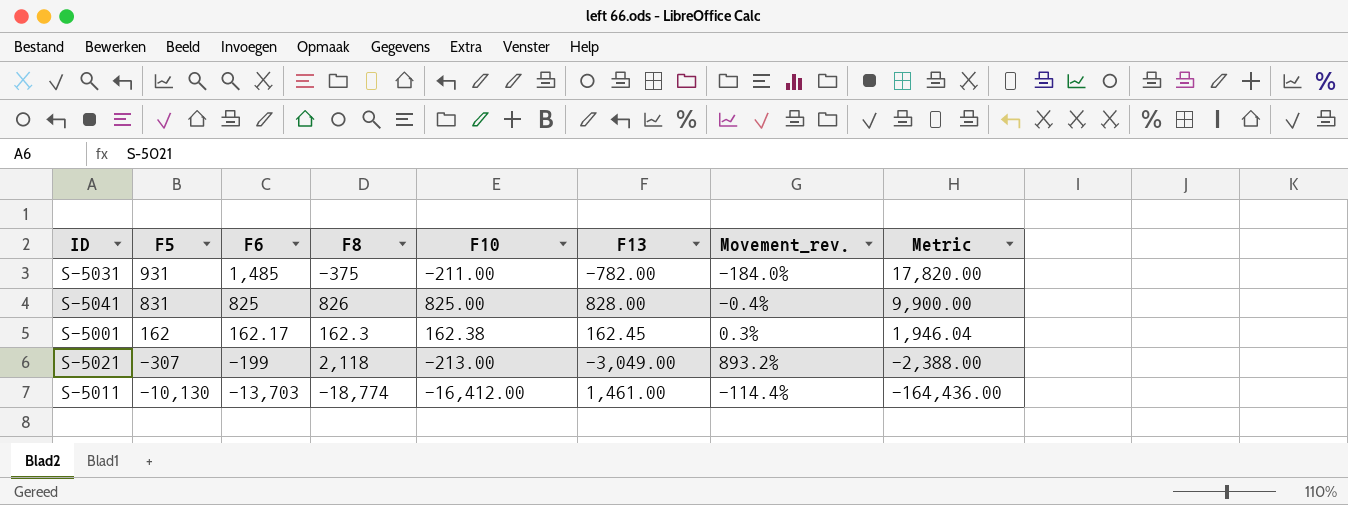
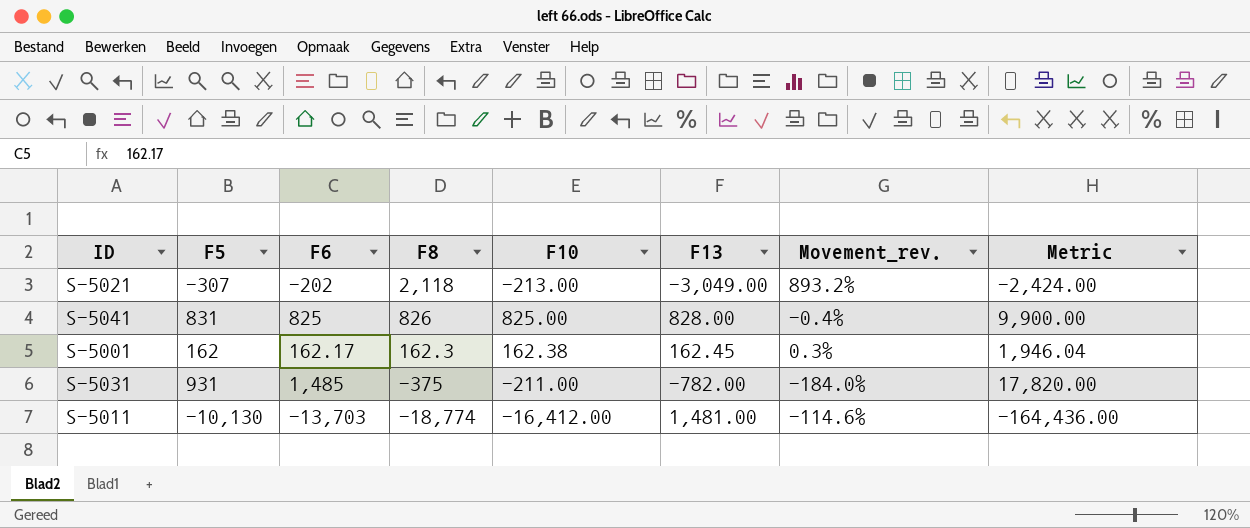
row order: F5 descending -> F8 descending
S-5021 | F6: -199 -> -202
S-5021 | Metric: -2,388.00 -> -2,424.00
S-5011 | F13: 1,461.00 -> 1,481.00
S-5011 | Movement_rev.: -114.4% -> -114.6%

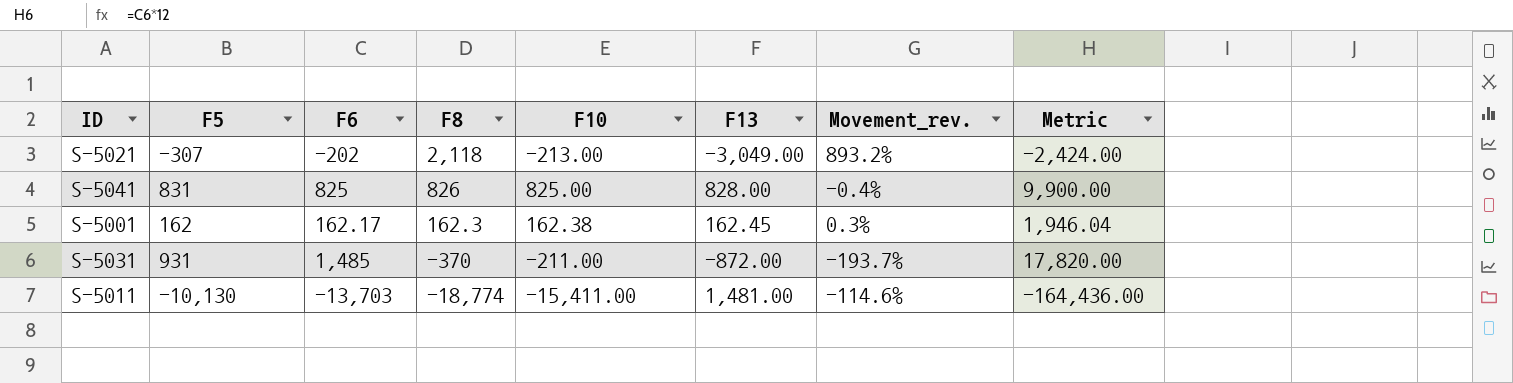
S-5031 | F8: -375 -> -370
S-5031 | F13: -782.00 -> -872.00
S-5031 | Movement_rev.: -184.0% -> -193.7%
S-5011 | F10: -16,412.00 -> -15,411.00

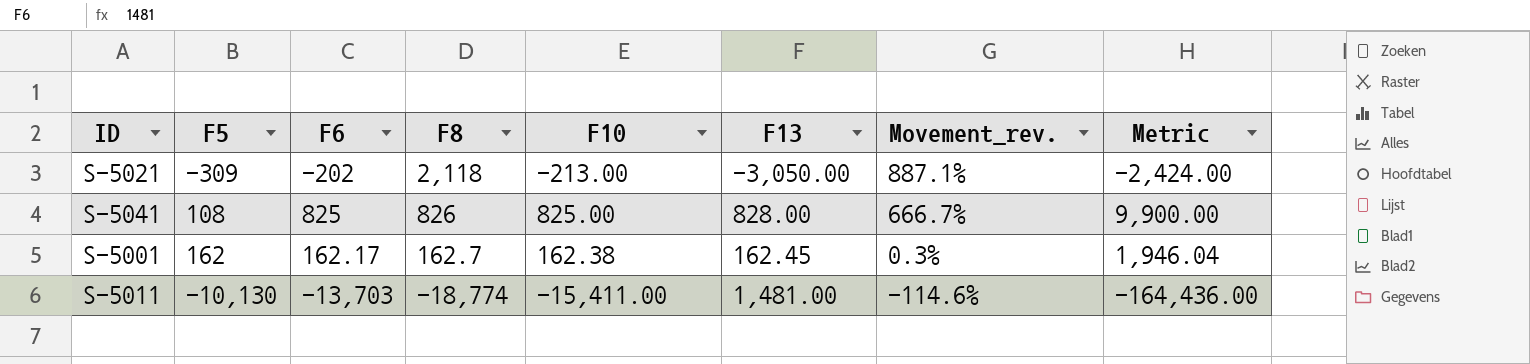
row S-5031: 931 | 1,485 | -370 | -211.00 | -872.00 | -193.7% | 17,820.00 -> none
S-5021 | F5: -307 -> -309
S-5021 | F13: -3,049.00 -> -3,050.00
S-5021 | Movement_rev.: 893.2% -> 887.1%
S-5041 | F5: 831 -> 108
S-5041 | Movement_rev.: -0.4% -> 666.7%
S-5001 | F8: 162.3 -> 162.7

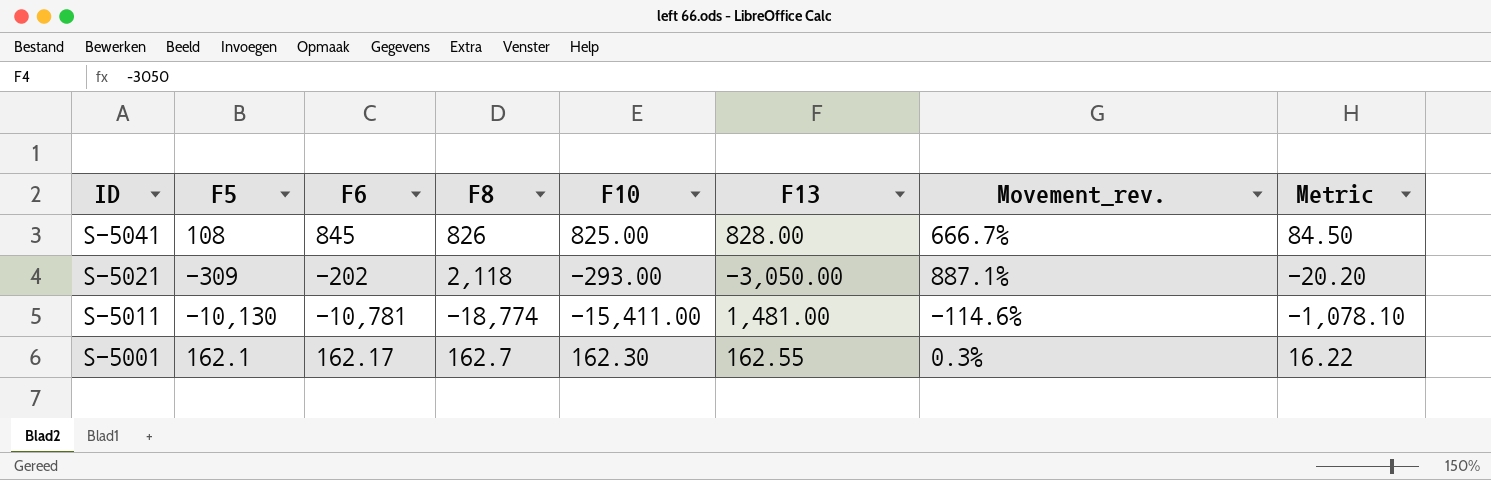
row order: F8 descending -> ID descending
column Metric | formula: [F6] * 12 -> [F6] * 0.1
S-5041 | F6: 825 -> 845
S-5021 | F10: -213.00 -> -293.00
S-5011 | F6: -13,703 -> -10,781
S-5001 | F5: 162 -> 162.1
S-5001 | F10: 162.38 -> 162.30
S-5001 | F13: 162.45 -> 162.55

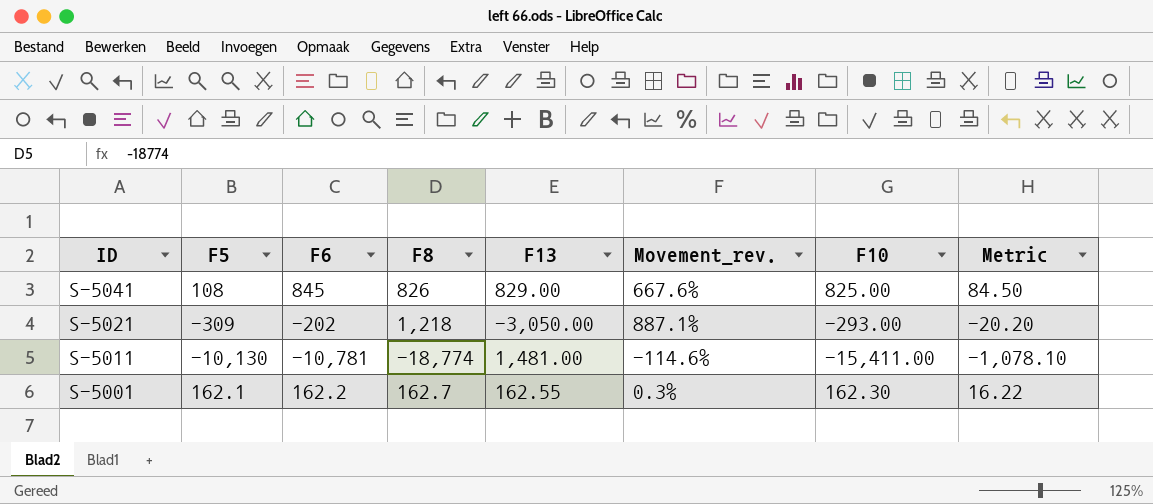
column F10 | position: 5 -> 7
S-5041 | F13: 828.00 -> 829.00
S-5041 | Movement_rev.: 666.7% -> 667.6%
S-5021 | F8: 2,118 -> 1,218
S-5001 | F6: 162.17 -> 162.2

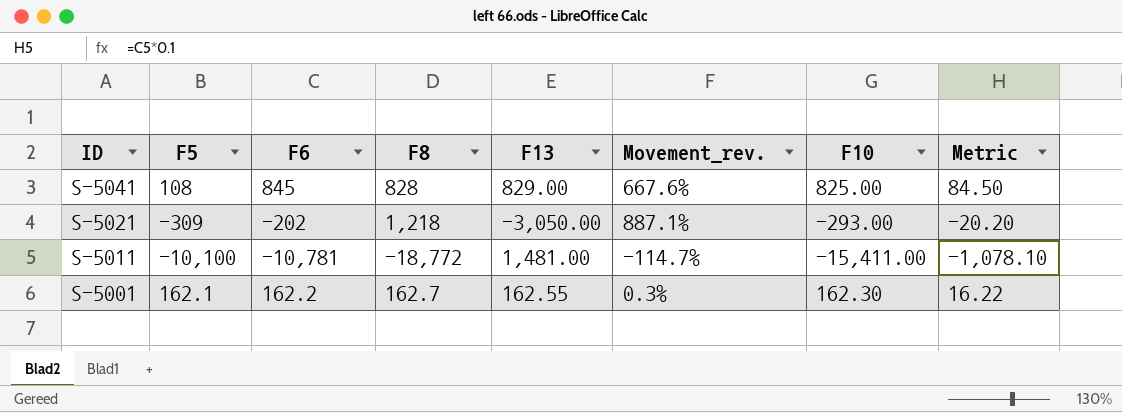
S-5041 | F8: 826 -> 828
S-5011 | F5: -10,130 -> -10,100
S-5011 | F8: -18,774 -> -18,772
S-5011 | Movement_rev.: -114.6% -> -114.7%

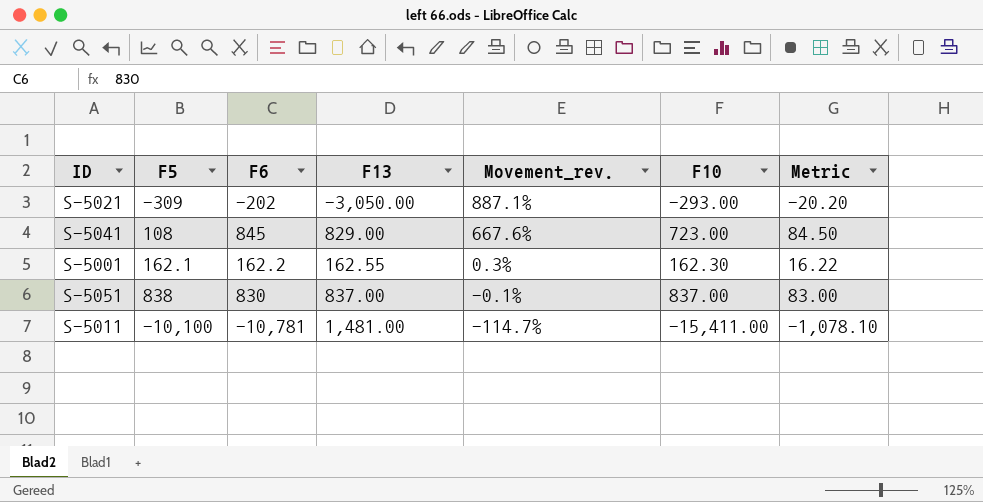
row order: ID descending -> Movement_rev. descending
column F8 | position: 4 -> none
S-5041 | F10: 825.00 -> 723.00
row S-5051: none -> 838 | 830 | 837.00 | -0.1% | 837.00 | 83.00

